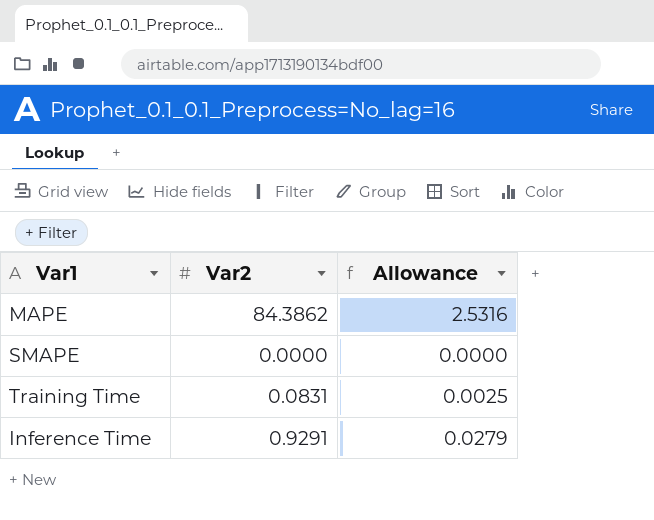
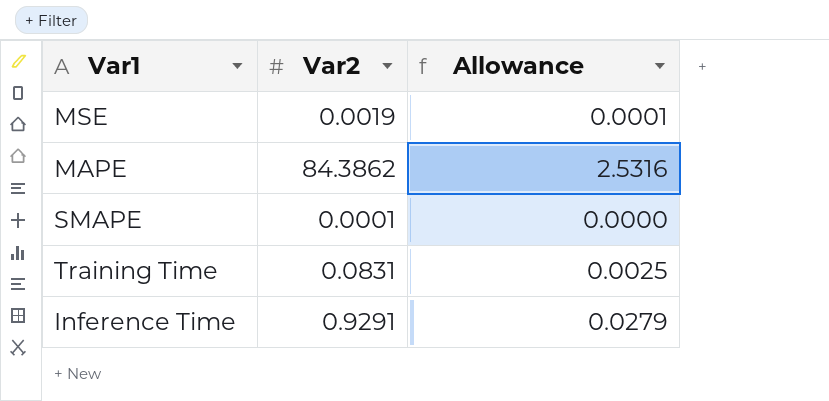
row MSE: none -> 0.0019 | 0.0001
SMAPE | Var2: 0.0000 -> 0.0001

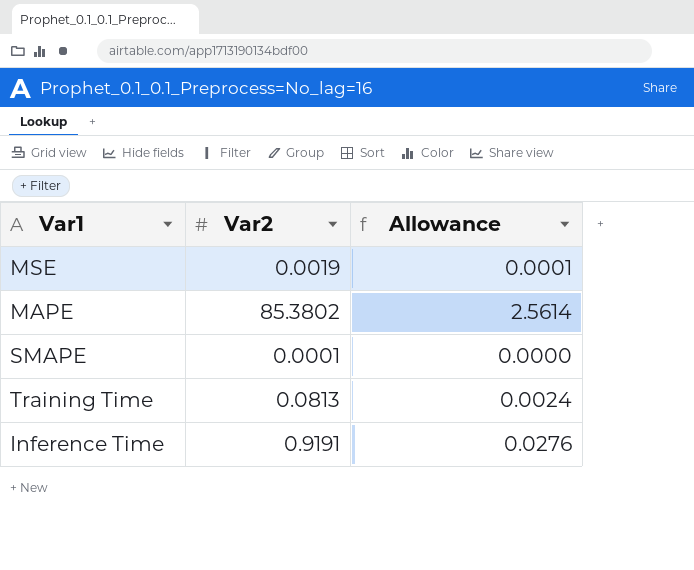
MAPE | Var2: 84.3862 -> 85.3802
MAPE | Allowance: 2.5316 -> 2.5614
Training Time | Var2: 0.0831 -> 0.0813
Training Time | Allowance: 0.0025 -> 0.0024
Inference Time | Var2: 0.9291 -> 0.9191
Inference Time | Allowance: 0.0279 -> 0.0276

